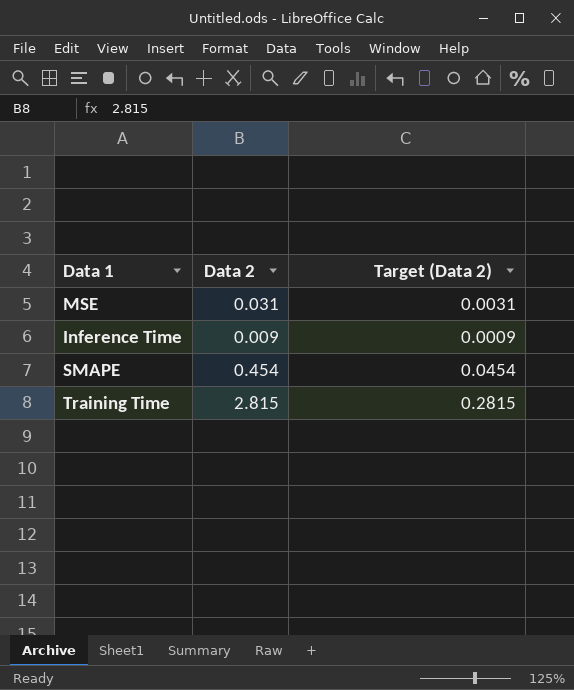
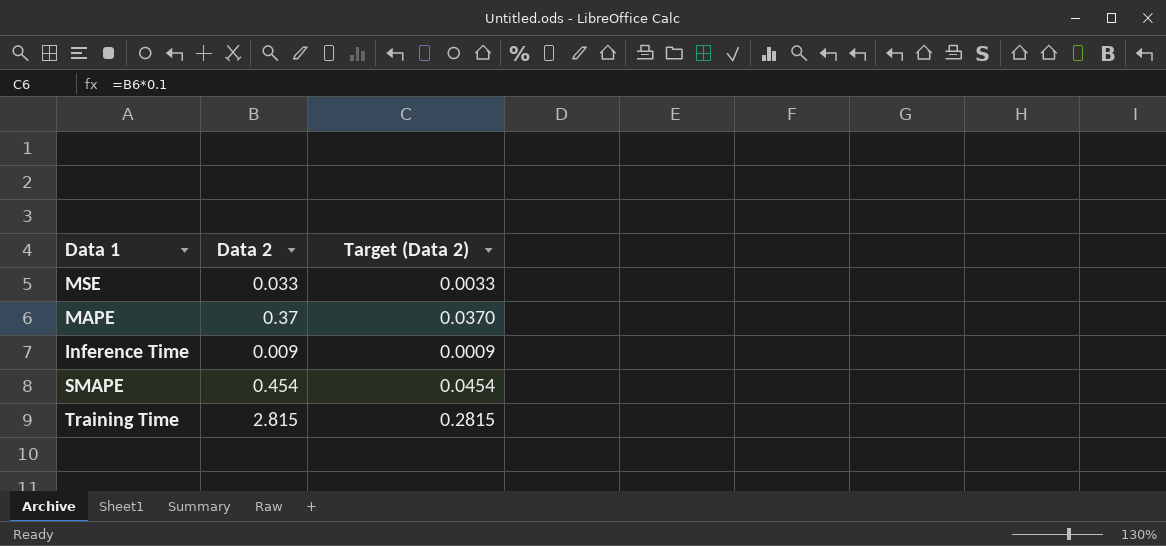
MSE | Data 2: 0.031 -> 0.033
MSE | Target (Data 2): 0.0031 -> 0.0033
row MAPE: none -> 0.37 | 0.0370

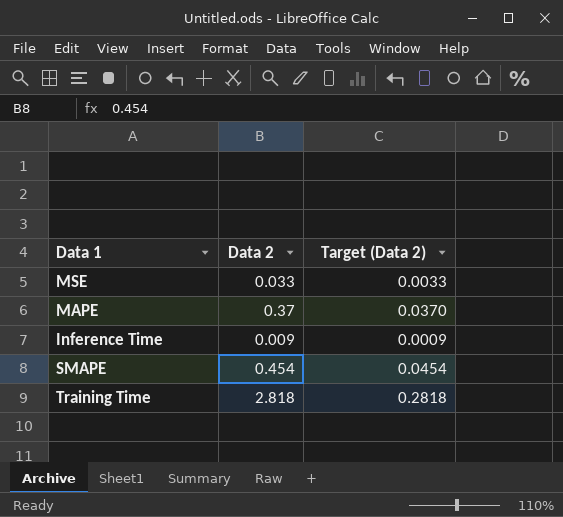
Training Time | Data 2: 2.815 -> 2.818
Training Time | Target (Data 2): 0.2815 -> 0.2818

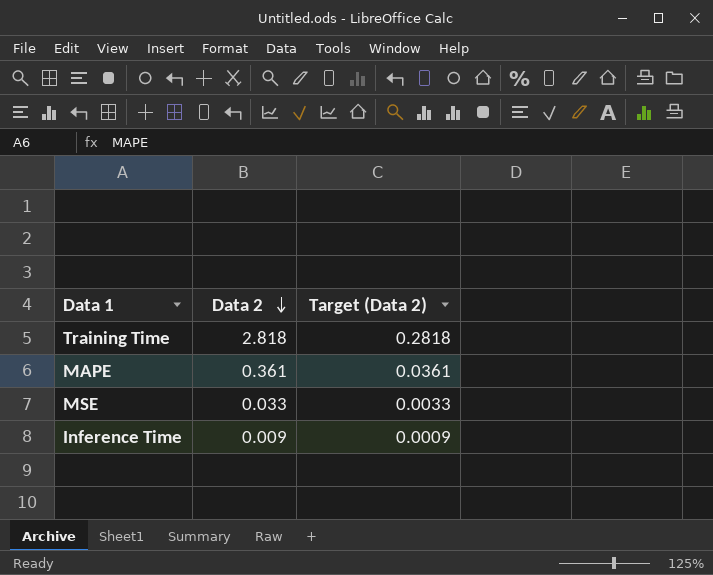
row order: none -> Data 2 descending
row SMAPE: 0.454 | 0.0454 -> none
MAPE | Data 2: 0.37 -> 0.361
MAPE | Target (Data 2): 0.0370 -> 0.0361

